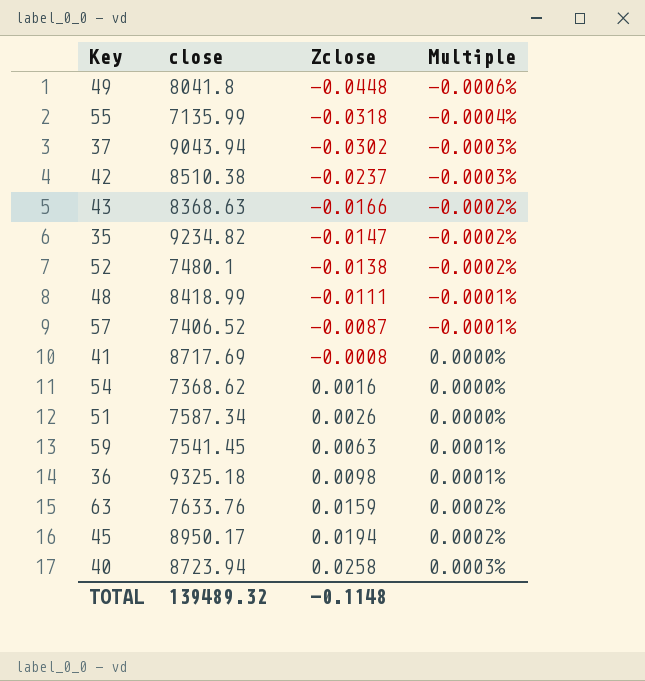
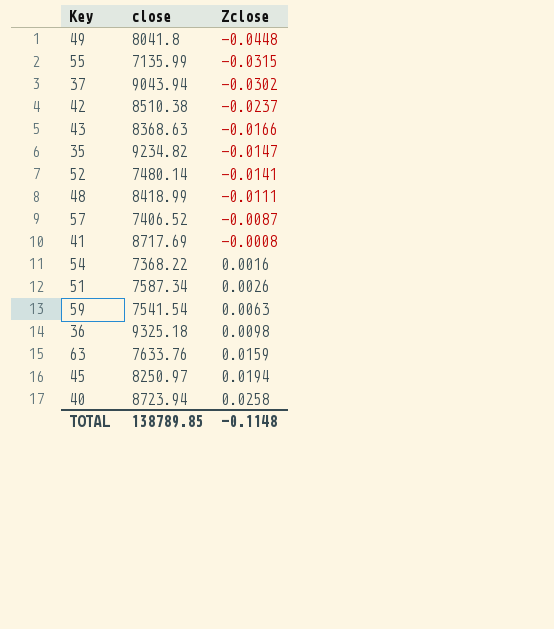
column Multiple | formula: [Zclose] / [close] -> none
55 | Zclose: -0.0318 -> -0.0315
52 | close: 7480.1 -> 7480.14
52 | Zclose: -0.0138 -> -0.0141
54 | close: 7368.62 -> 7368.22
59 | close: 7541.45 -> 7541.54
45 | close: 8950.17 -> 8250.97
TOTAL | close: 139489.32 -> 138789.85

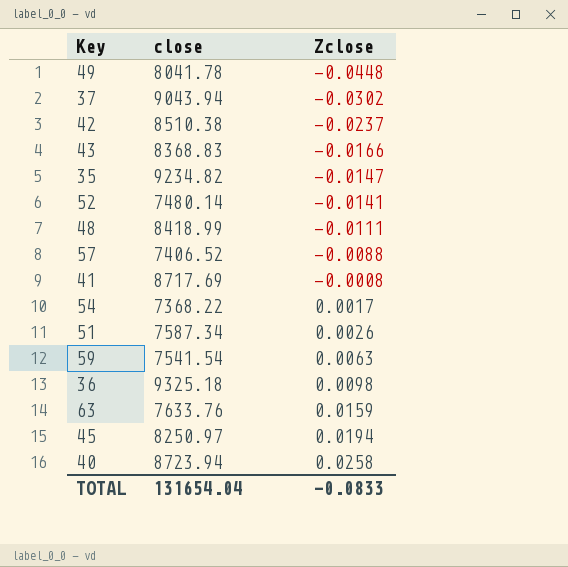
row 55: 7135.99 | -0.0315 -> none
49 | close: 8041.8 -> 8041.78
43 | close: 8368.63 -> 8368.83
57 | Zclose: -0.0087 -> -0.0088
54 | Zclose: 0.0016 -> 0.0017
TOTAL | close: 138789.85 -> 131654.04
TOTAL | Zclose: -0.1148 -> -0.0833

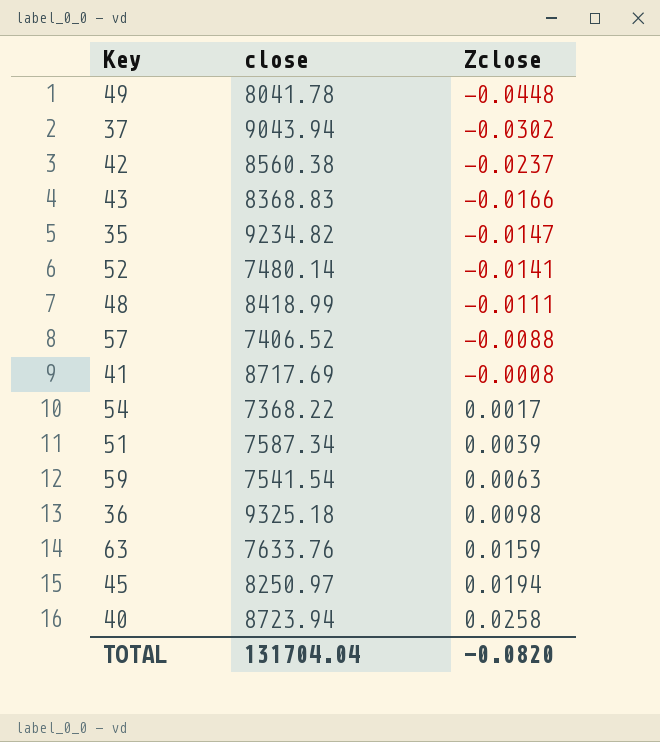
42 | close: 8510.38 -> 8560.38
51 | Zclose: 0.0026 -> 0.0039
TOTAL | close: 131654.04 -> 131704.04
TOTAL | Zclose: -0.0833 -> -0.0820

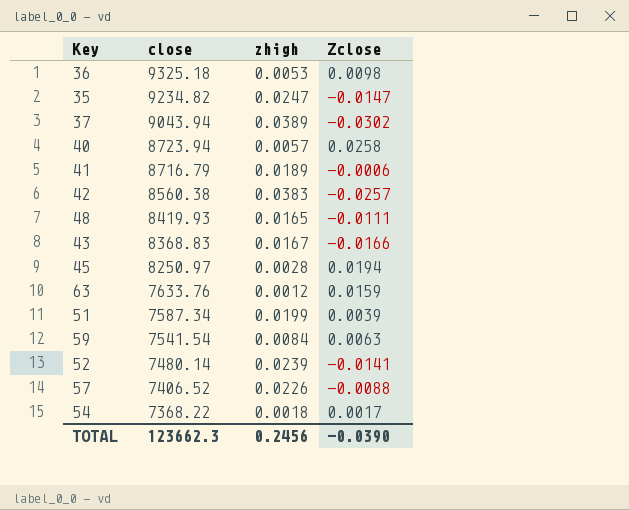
row order: Zclose ascending -> close descending
column zhigh | position: none -> 3
row 49: 8041.78 | -0.0448 -> none
41 | close: 8717.69 -> 8716.79
41 | Zclose: -0.0008 -> -0.0006
42 | Zclose: -0.0237 -> -0.0257
48 | close: 8418.99 -> 8419.93
TOTAL | close: 131704.04 -> 123662.3
TOTAL | Zclose: -0.0820 -> -0.0390

